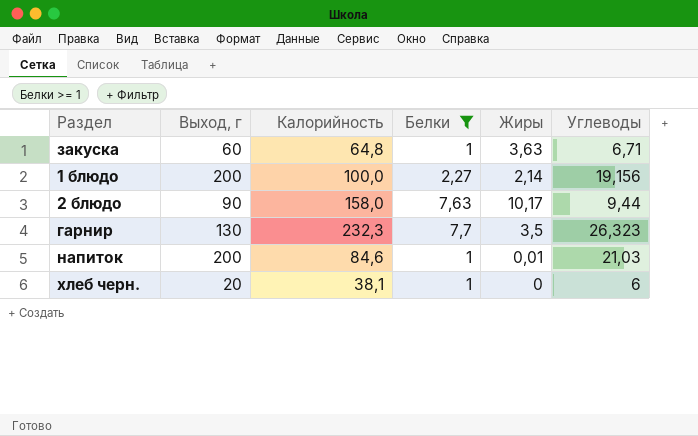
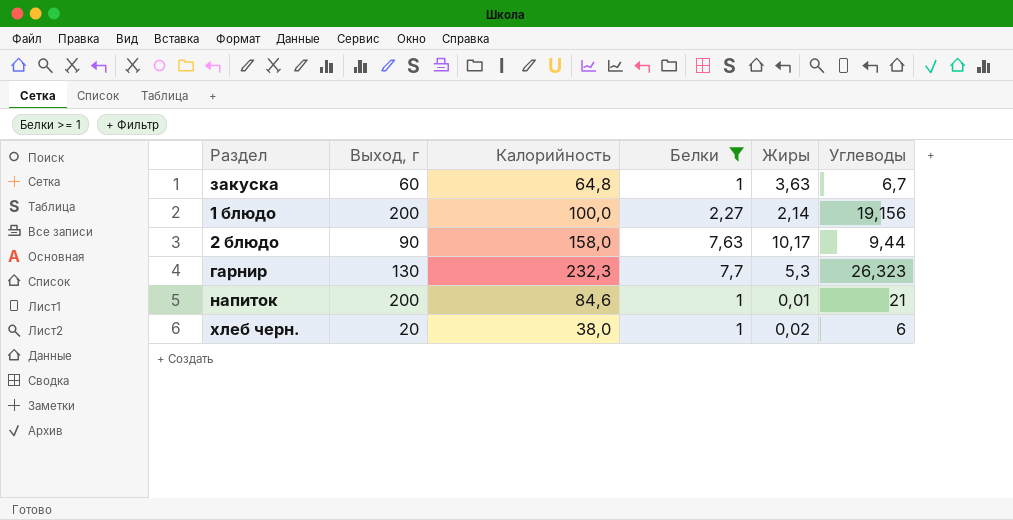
закуска | Углеводы: 6,71 -> 6,7
гарнир | Жиры: 3,5 -> 5,3
напиток | Углеводы: 21,03 -> 21
хлеб черн. | Калорийность: 38,1 -> 38,0
хлеб черн. | Жиры: 0 -> 0,02

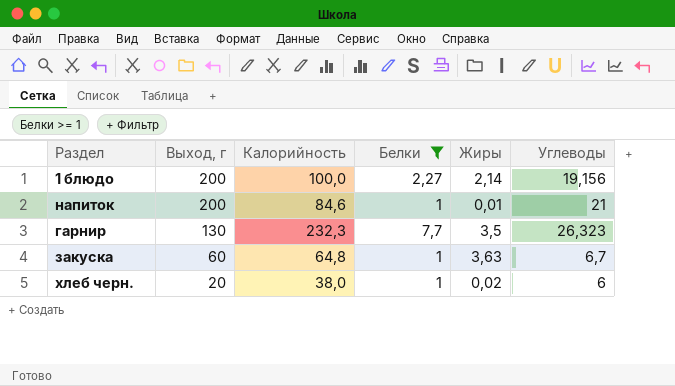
row order: none -> Выход, г descending
row 2 блюдо: 90 | 158,0 | 7,63 | 10,17 | 9,44 -> none
гарнир | Жиры: 5,3 -> 3,5

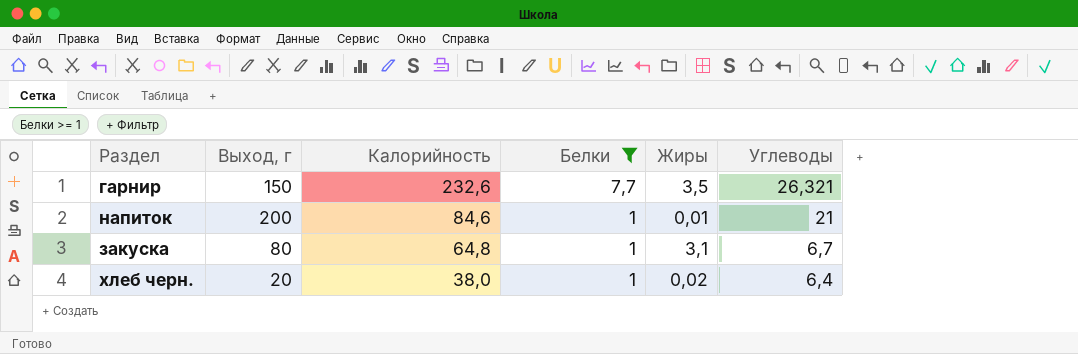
row order: Выход, г descending -> Калорийность descending
row 1 блюдо: 200 | 100,0 | 2,27 | 2,14 | 19,156 -> none
гарнир | Выход, г: 130 -> 150
гарнир | Калорийность: 232,3 -> 232,6
гарнир | Углеводы: 26,323 -> 26,321
закуска | Выход, г: 60 -> 80
закуска | Жиры: 3,63 -> 3,1
хлеб черн. | Углеводы: 6 -> 6,4

